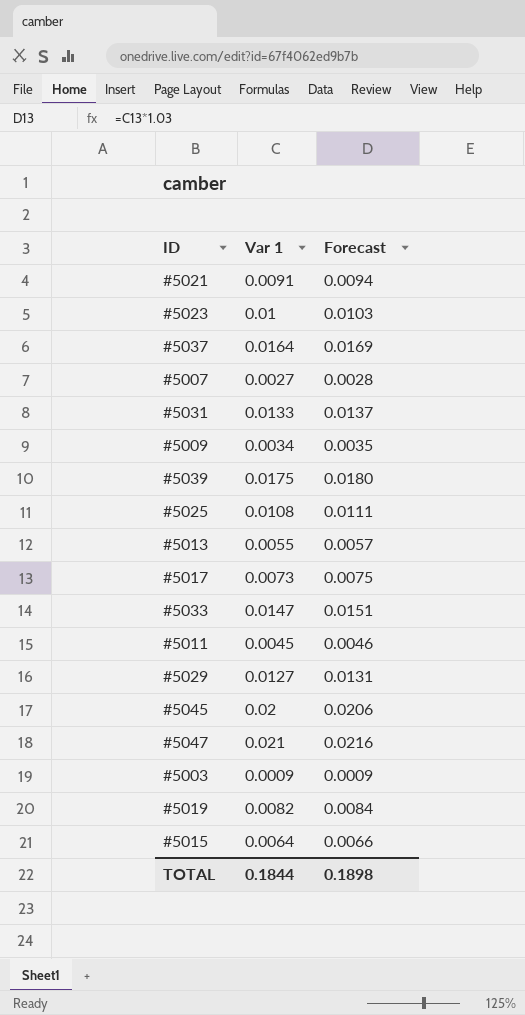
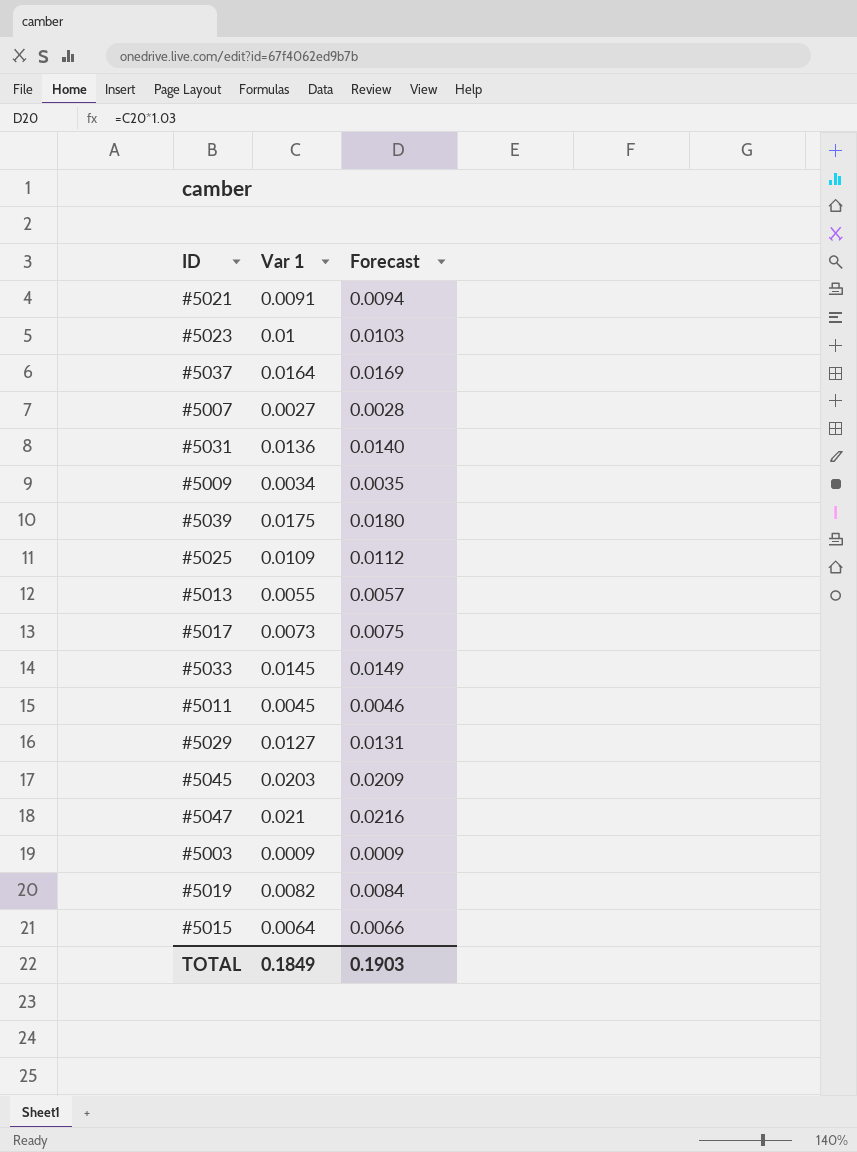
#5031 | Var 1: 0.0133 -> 0.0136
#5031 | Forecast: 0.0137 -> 0.0140
#5025 | Var 1: 0.0108 -> 0.0109
#5025 | Forecast: 0.0111 -> 0.0112
#5033 | Var 1: 0.0147 -> 0.0145
#5033 | Forecast: 0.0151 -> 0.0149
#5045 | Var 1: 0.02 -> 0.0203
#5045 | Forecast: 0.0206 -> 0.0209
TOTAL | Var 1: 0.1844 -> 0.1849
TOTAL | Forecast: 0.1898 -> 0.1903

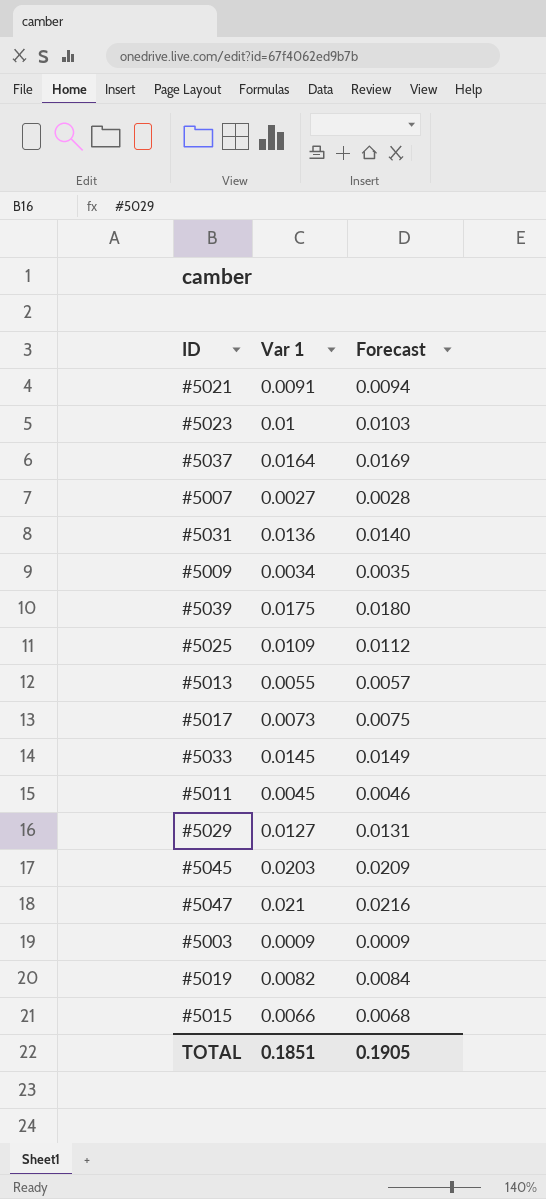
#5015 | Var 1: 0.0064 -> 0.0066
#5015 | Forecast: 0.0066 -> 0.0068
TOTAL | Var 1: 0.1849 -> 0.1851
TOTAL | Forecast: 0.1903 -> 0.1905

